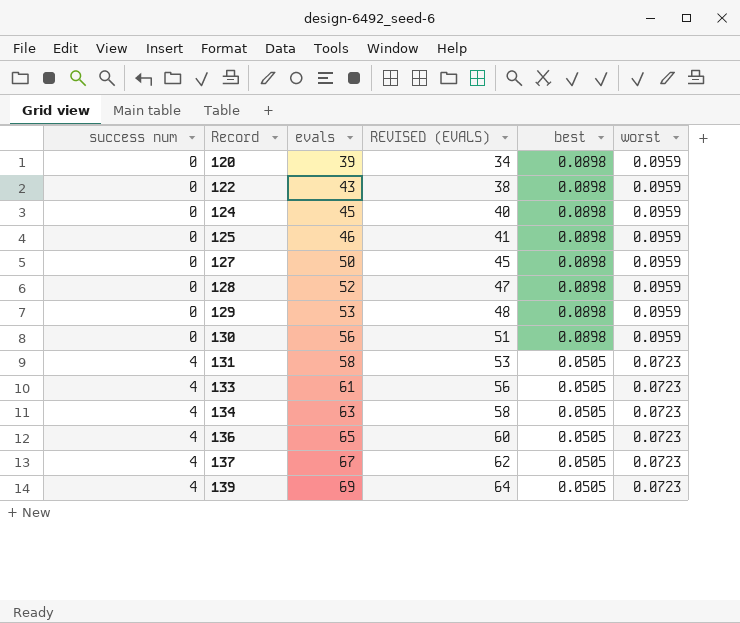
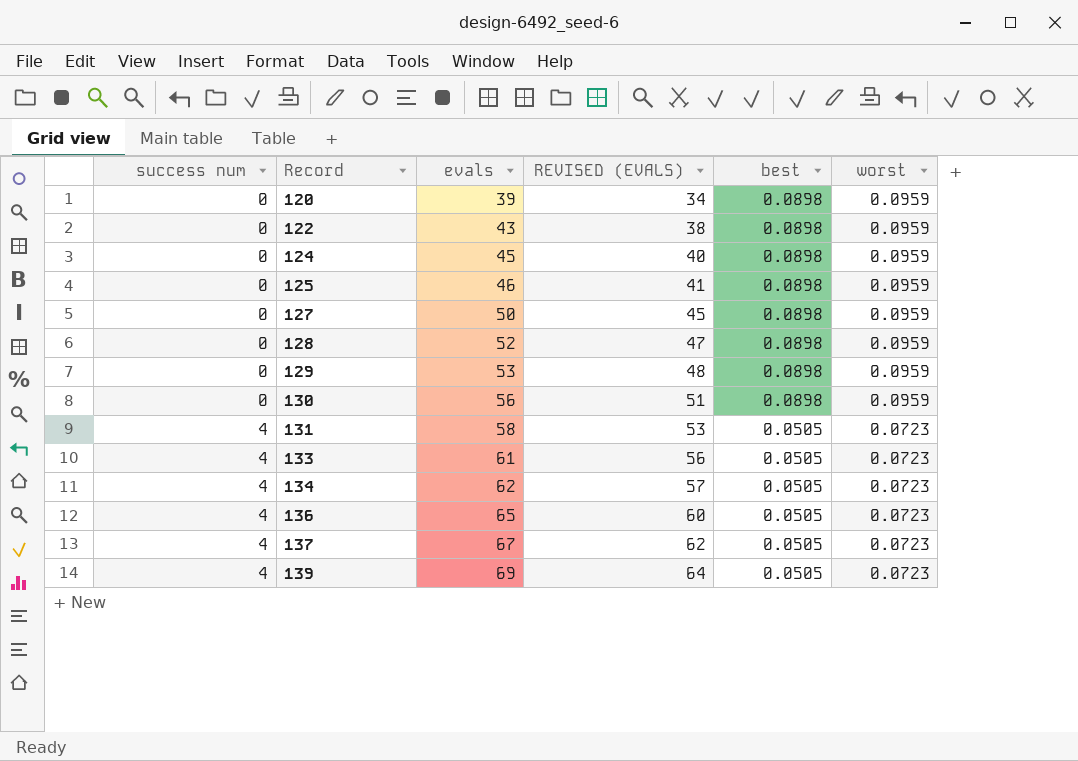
134 | evals: 63 -> 62
134 | REVISED (EVALS): 58 -> 57

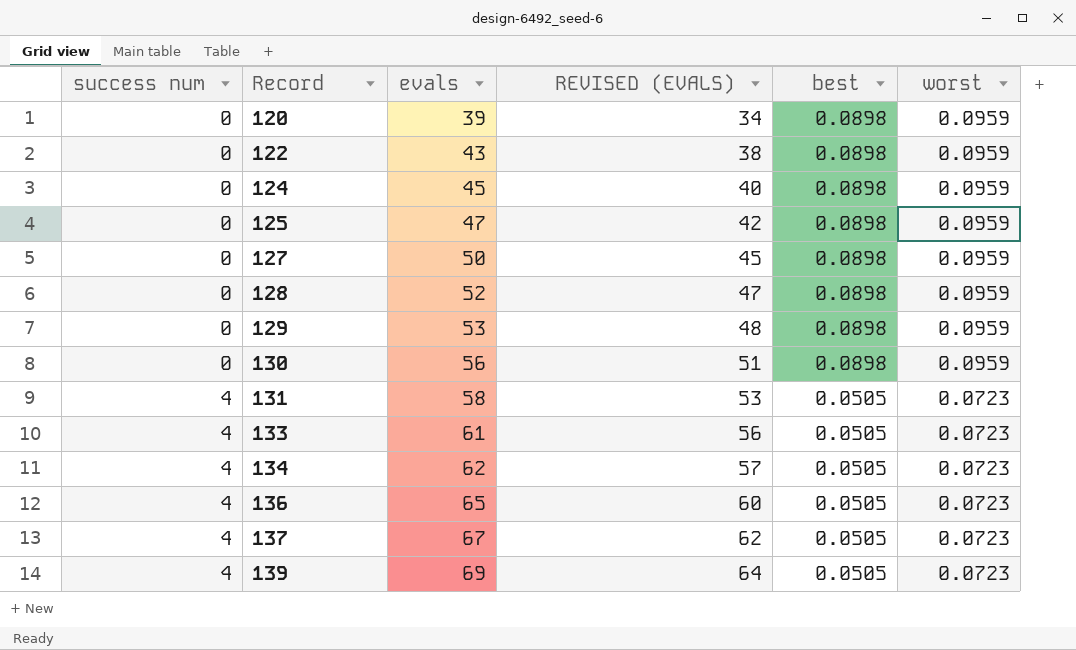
125 | evals: 46 -> 47
125 | REVISED (EVALS): 41 -> 42

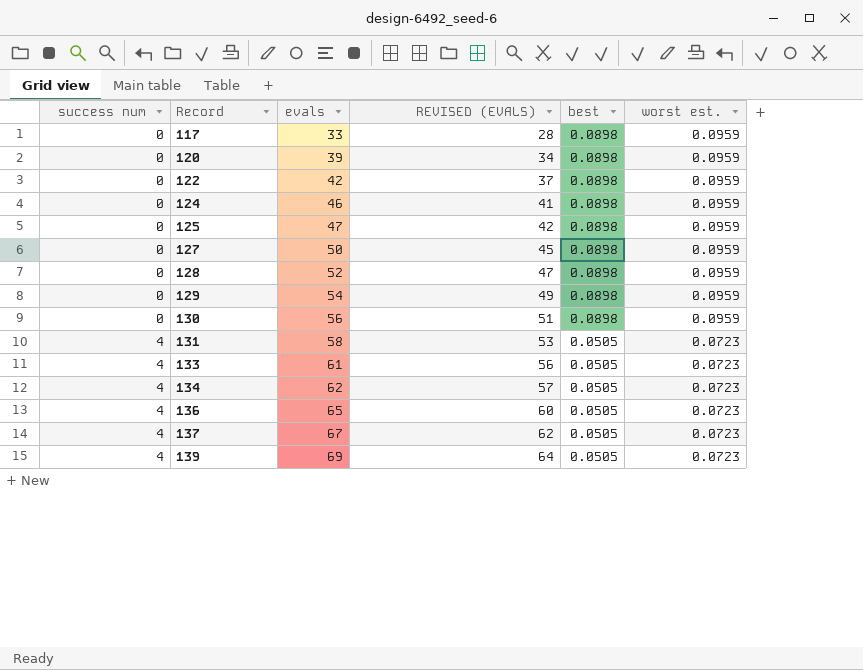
column name: worst -> worst est.
row 117: none -> 0 | 33 | 28 | 0.0898 | 0.0959
122 | evals: 43 -> 42
122 | REVISED (EVALS): 38 -> 37
124 | evals: 45 -> 46
124 | REVISED (EVALS): 40 -> 41
129 | evals: 53 -> 54
129 | REVISED (EVALS): 48 -> 49

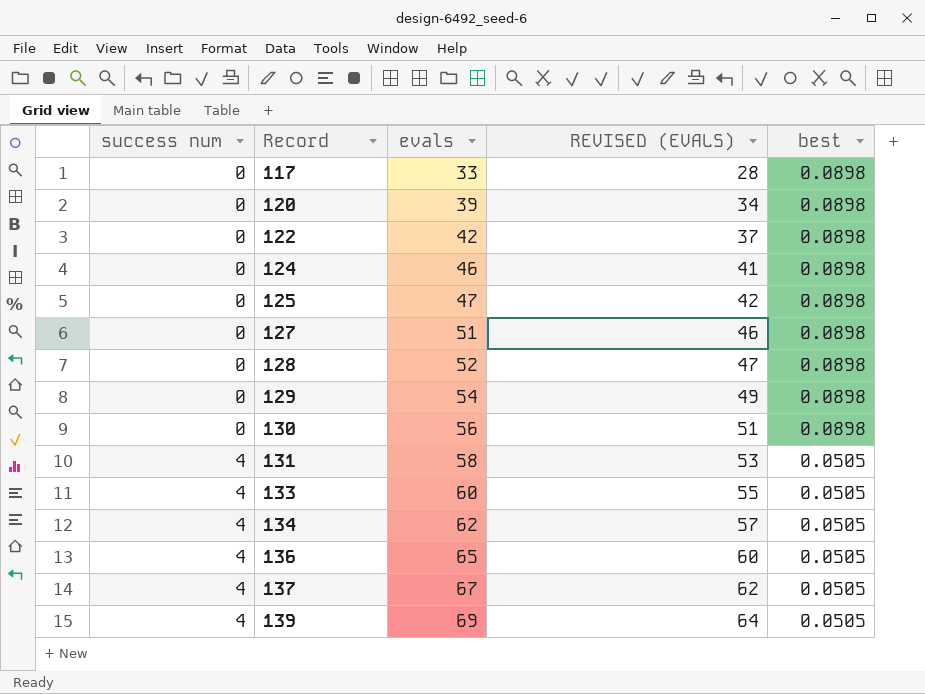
column worst est. | position: 6 -> none
127 | evals: 50 -> 51
127 | REVISED (EVALS): 45 -> 46
133 | evals: 61 -> 60
133 | REVISED (EVALS): 56 -> 55

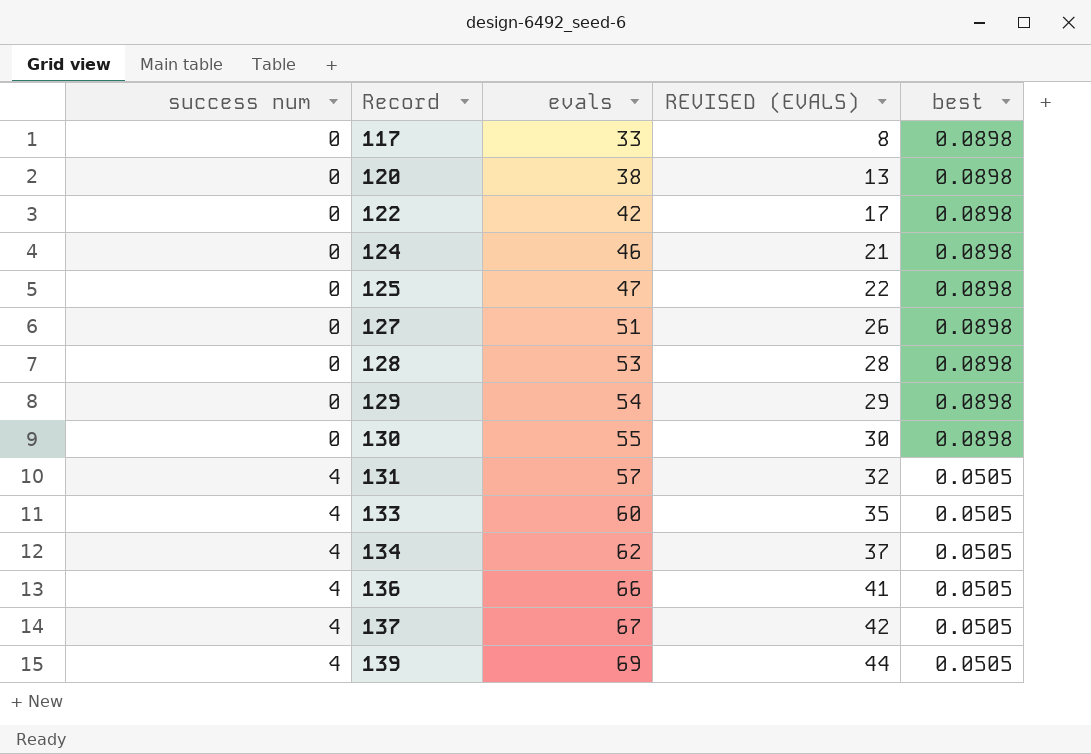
column REVISED (EVALS) | formula: [evals] - 5 -> [evals] - 25
120 | evals: 39 -> 38
128 | evals: 52 -> 53
130 | evals: 56 -> 55
131 | evals: 58 -> 57
136 | evals: 65 -> 66

